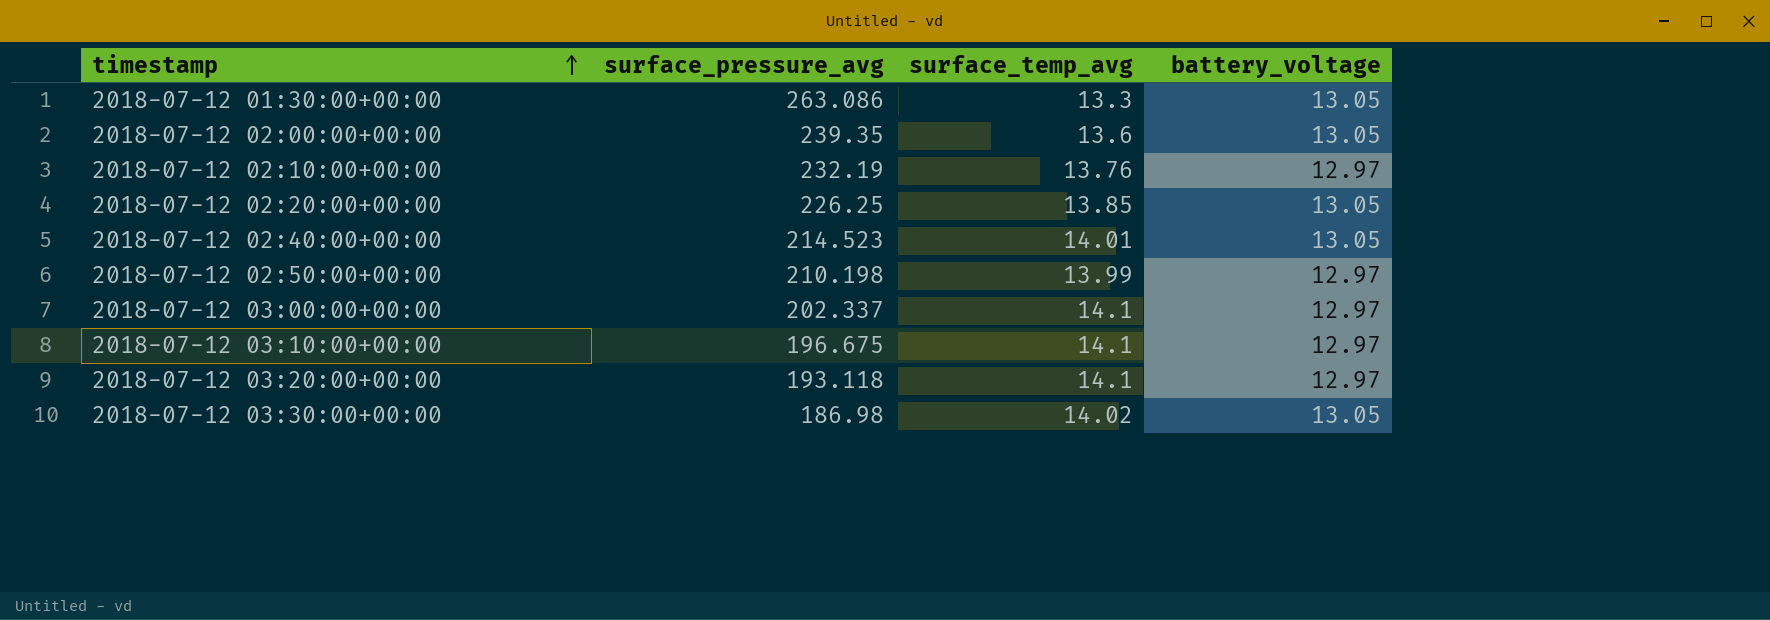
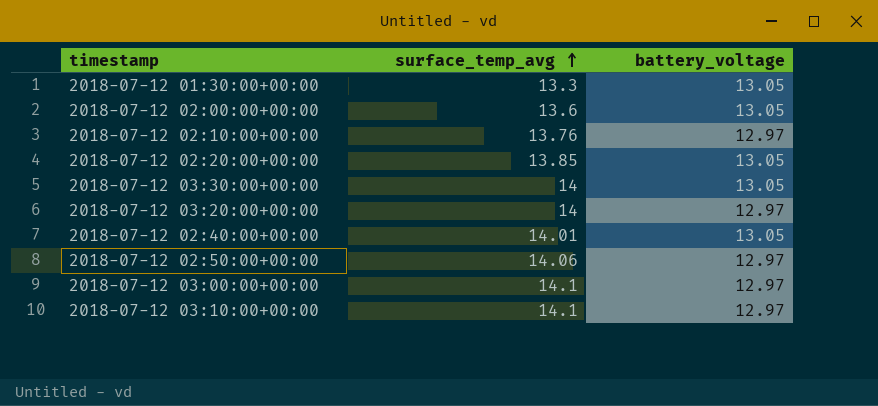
row order: timestamp ascending -> surface_temp_avg ascending
column surface_pressure_avg | position: 2 -> none
2018-07-12 03:30:00+00:00 | surface_temp_avg: 14.02 -> 14
2018-07-12 03:20:00+00:00 | surface_temp_avg: 14.1 -> 14
2018-07-12 02:50:00+00:00 | surface_temp_avg: 13.99 -> 14.06

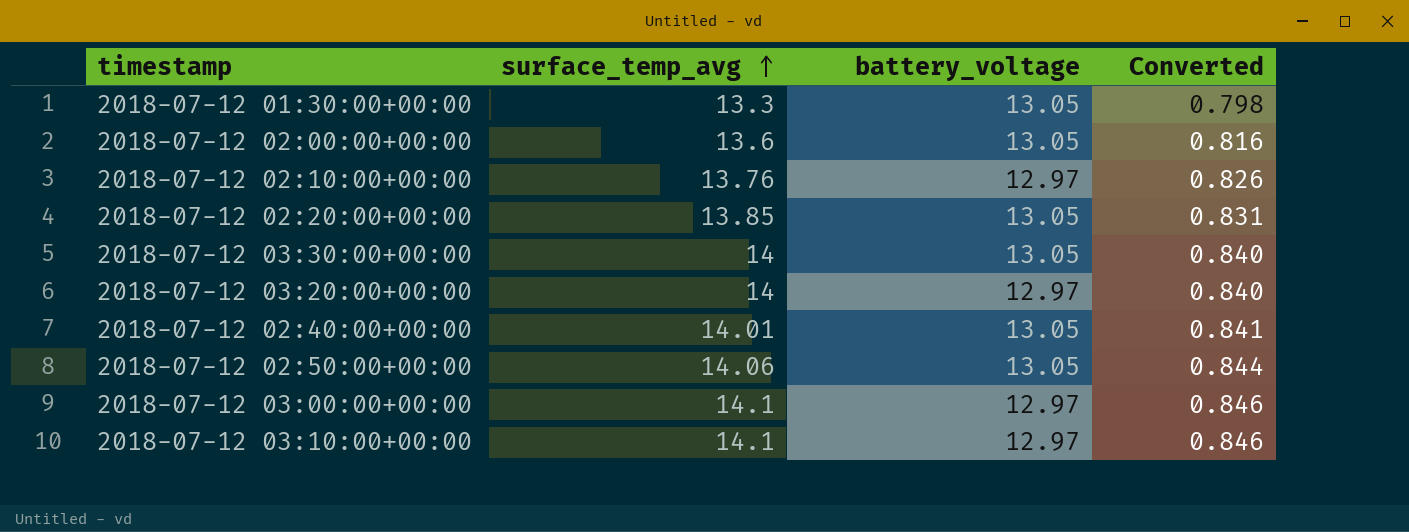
column Converted | formula: none -> [surface_temp_avg] * 0.06
2018-07-12 02:50:00+00:00 | battery_voltage: 12.97 -> 13.05

